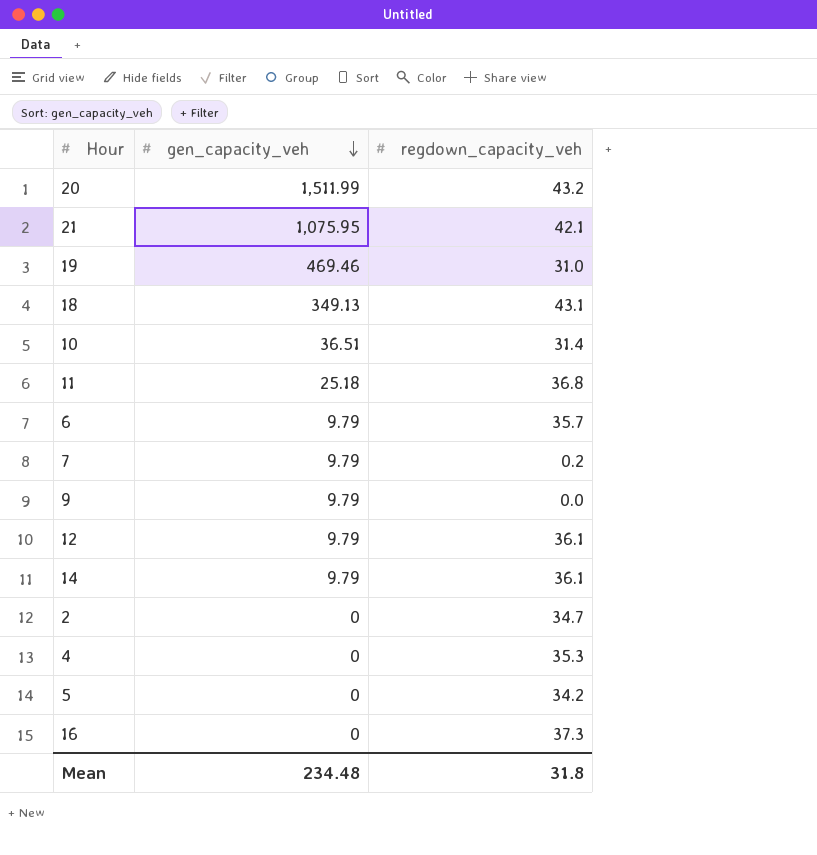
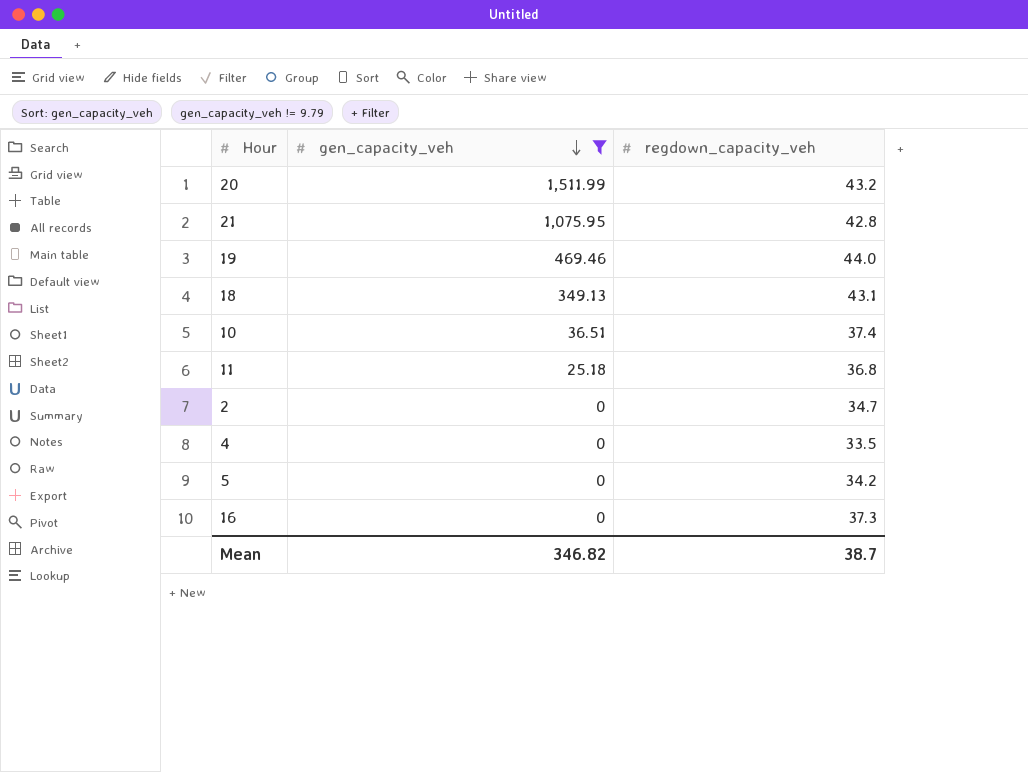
filter: none -> gen_capacity_veh != 9.79
21 | regdown_capacity_veh: 42.1 -> 42.8
19 | regdown_capacity_veh: 31.0 -> 44.0
10 | regdown_capacity_veh: 31.4 -> 37.4
4 | regdown_capacity_veh: 35.3 -> 33.5
Mean | gen_capacity_veh: 234.48 -> 346.82
Mean | regdown_capacity_veh: 31.8 -> 38.7

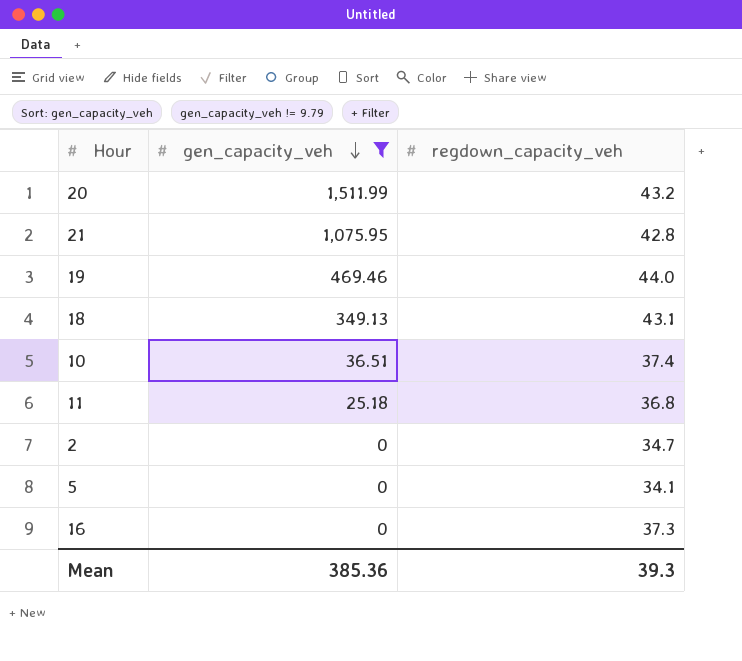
row 4: 0 | 33.5 -> none
5 | regdown_capacity_veh: 34.2 -> 34.1
Mean | gen_capacity_veh: 346.82 -> 385.36
Mean | regdown_capacity_veh: 38.7 -> 39.3

